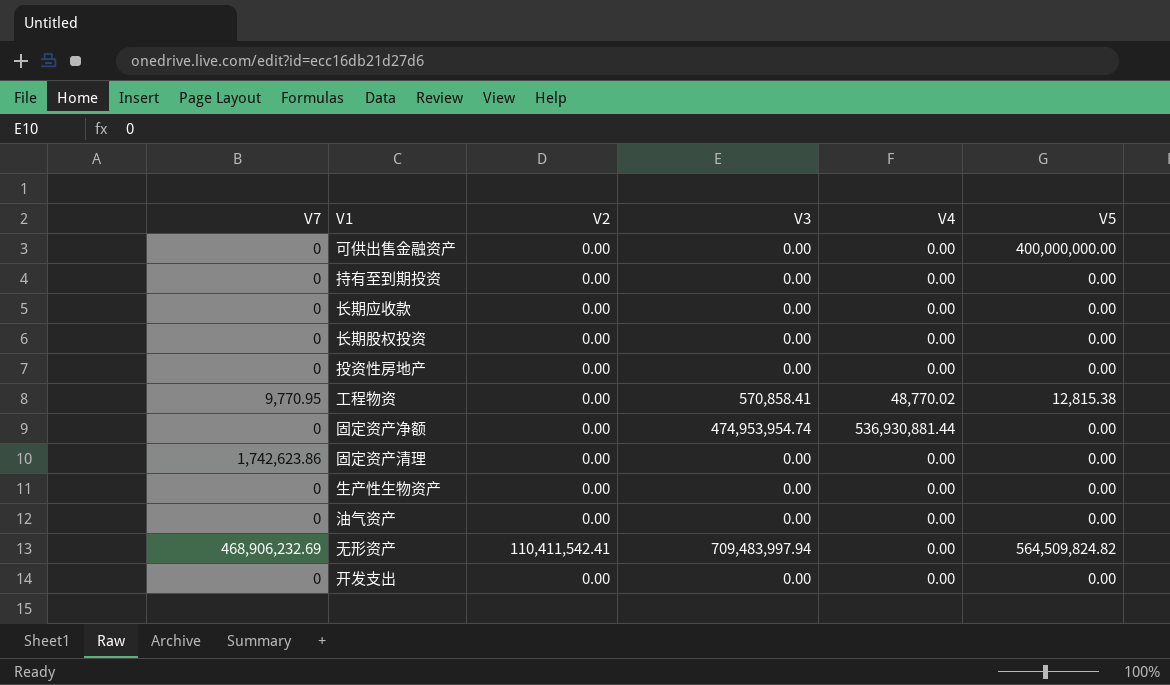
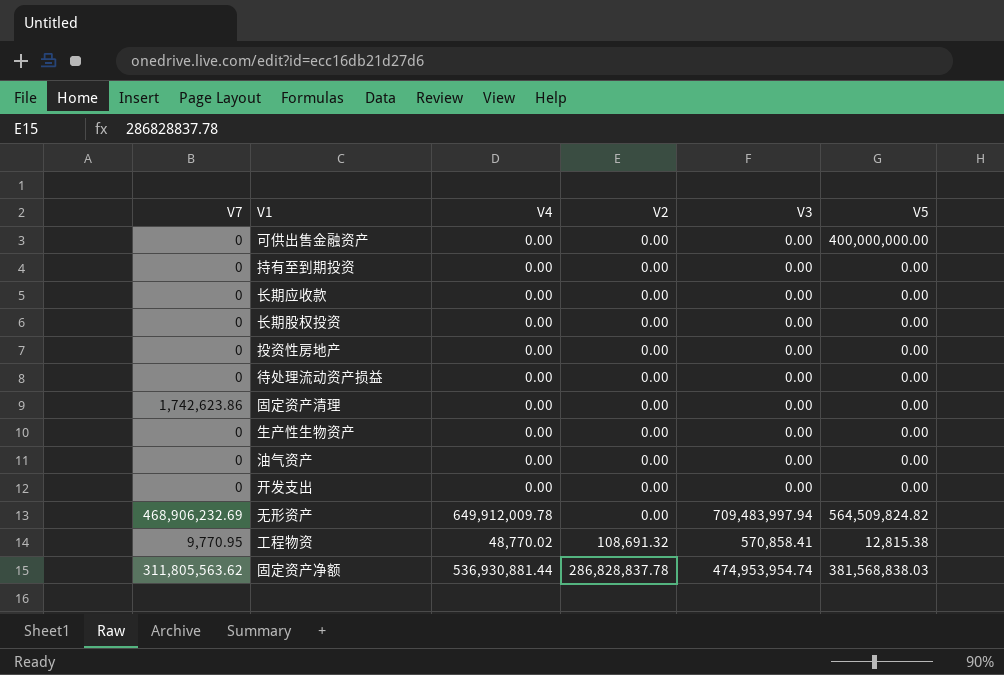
row order: none -> V2 ascending
column V4 | position: 5 -> 3
row 待处理流动资产损益: none -> 0 | 0.00 | 0.00 | 0.00 | 0.00
无形资产 | V4: 0.00 -> 649,912,009.78
无形资产 | V2: 110,411,542.41 -> 0.00
工程物资 | V2: 0.00 -> 108,691.32
固定资产净额 | V7: 0 -> 311,805,563.62
固定资产净额 | V2: 0.00 -> 286,828,837.78
固定资产净额 | V5: 0.00 -> 381,568,838.03

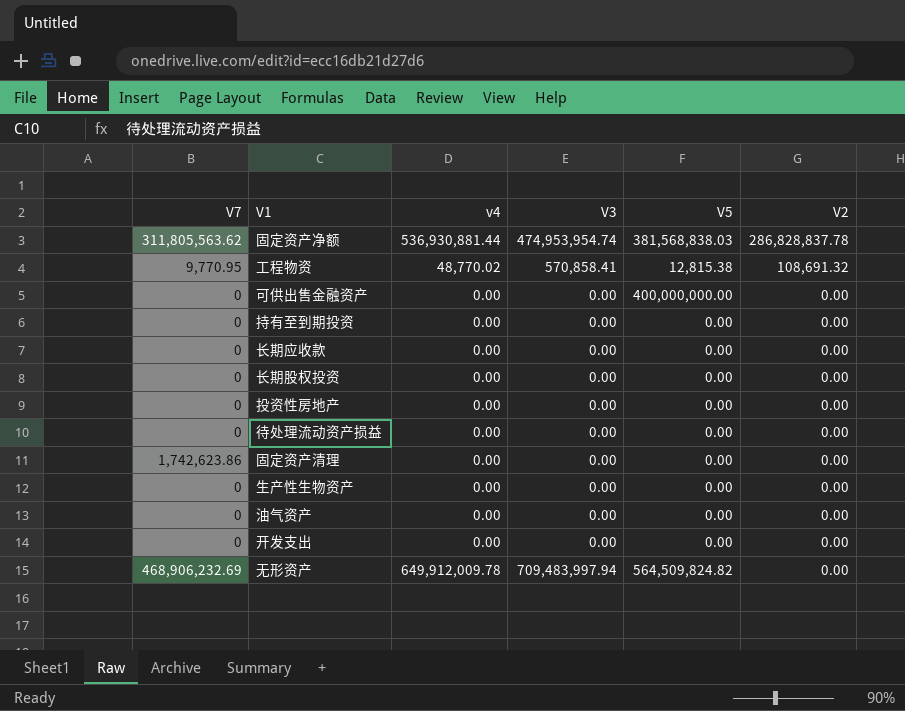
row order: V2 ascending -> V2 descending
column name: V4 -> v4
column V2 | position: 4 -> 6

